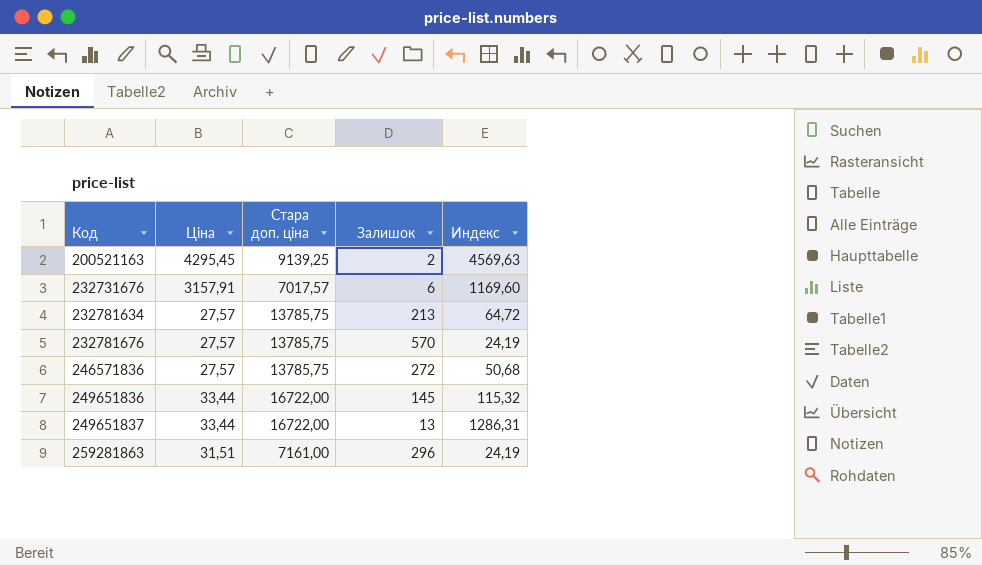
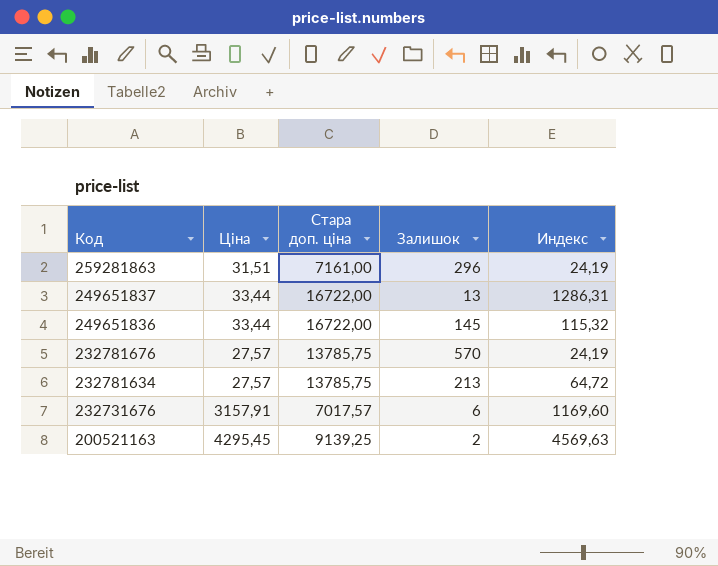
row order: Код ascending -> Код descending
row 246571836: 27,57 | 13785,75 | 272 | 50,68 -> none

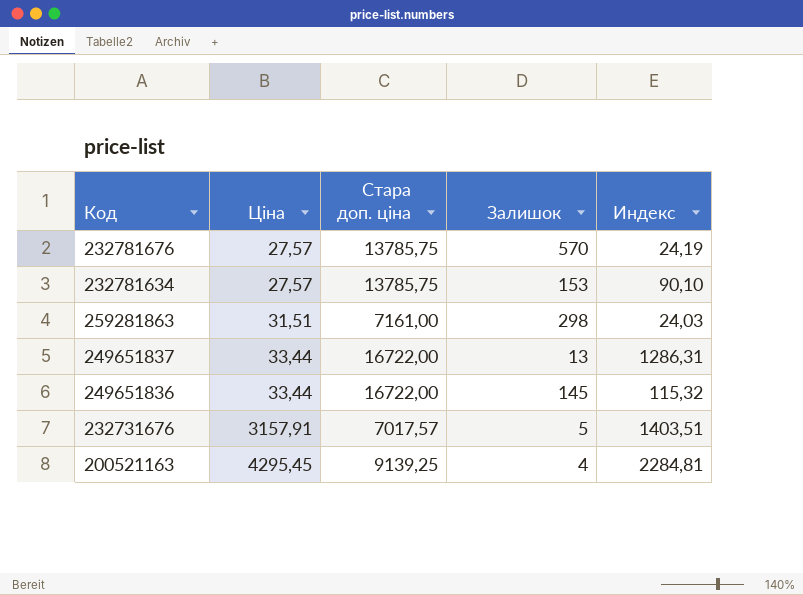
row order: Код descending -> Ціна ascending
232781634 | Залишок: 213 -> 153
232781634 | Индекс: 64,72 -> 90,10
259281863 | Залишок: 296 -> 298
259281863 | Индекс: 24,19 -> 24,03
232731676 | Залишок: 6 -> 5
232731676 | Индекс: 1169,60 -> 1403,51
200521163 | Залишок: 2 -> 4
200521163 | Индекс: 4569,63 -> 2284,81

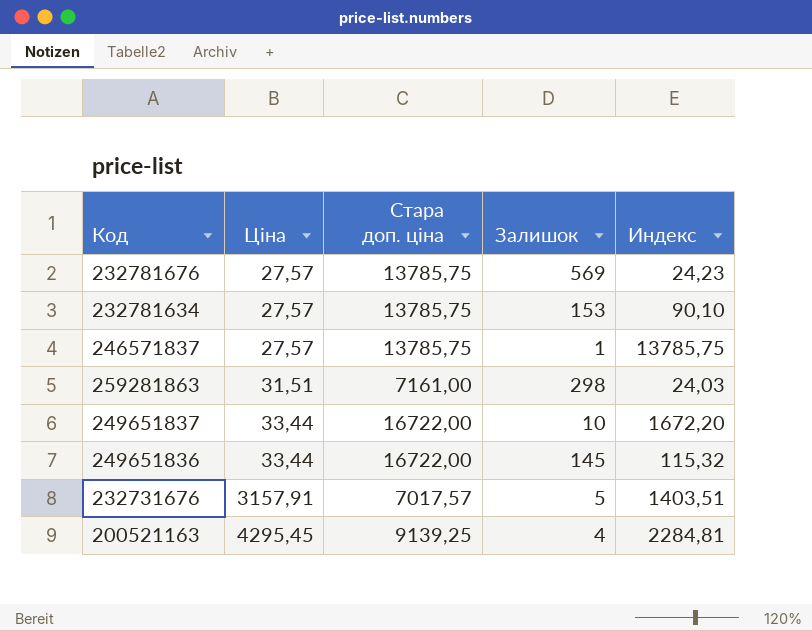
232781676 | Залишок: 570 -> 569
232781676 | Индекс: 24,19 -> 24,23
row 246571837: none -> 27,57 | 13785,75 | 1 | 13785,75
249651837 | Залишок: 13 -> 10
249651837 | Индекс: 1286,31 -> 1672,20

